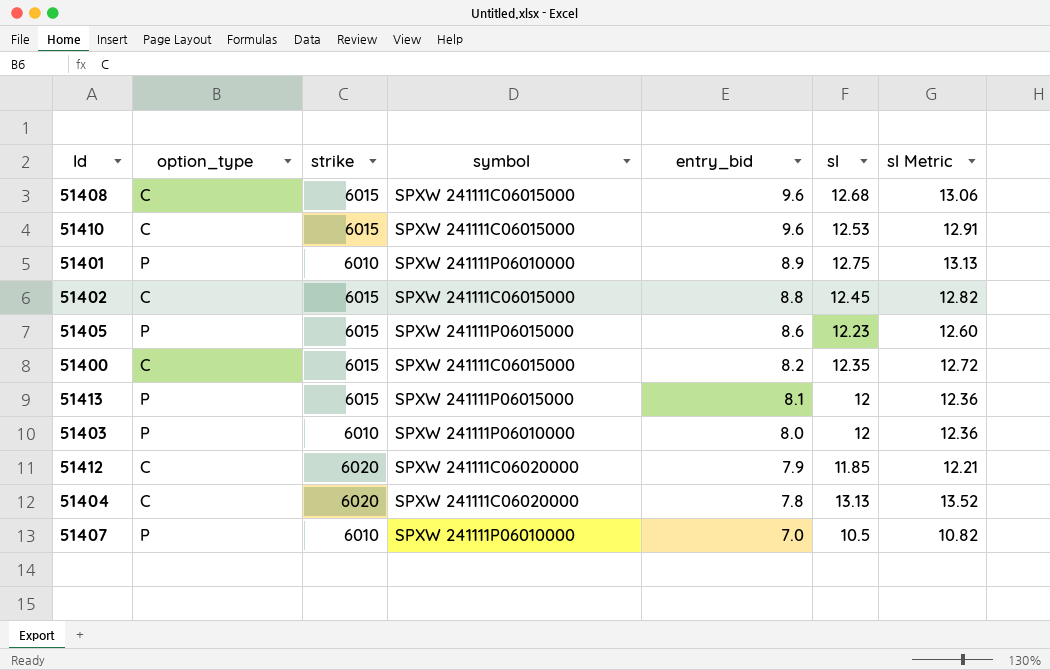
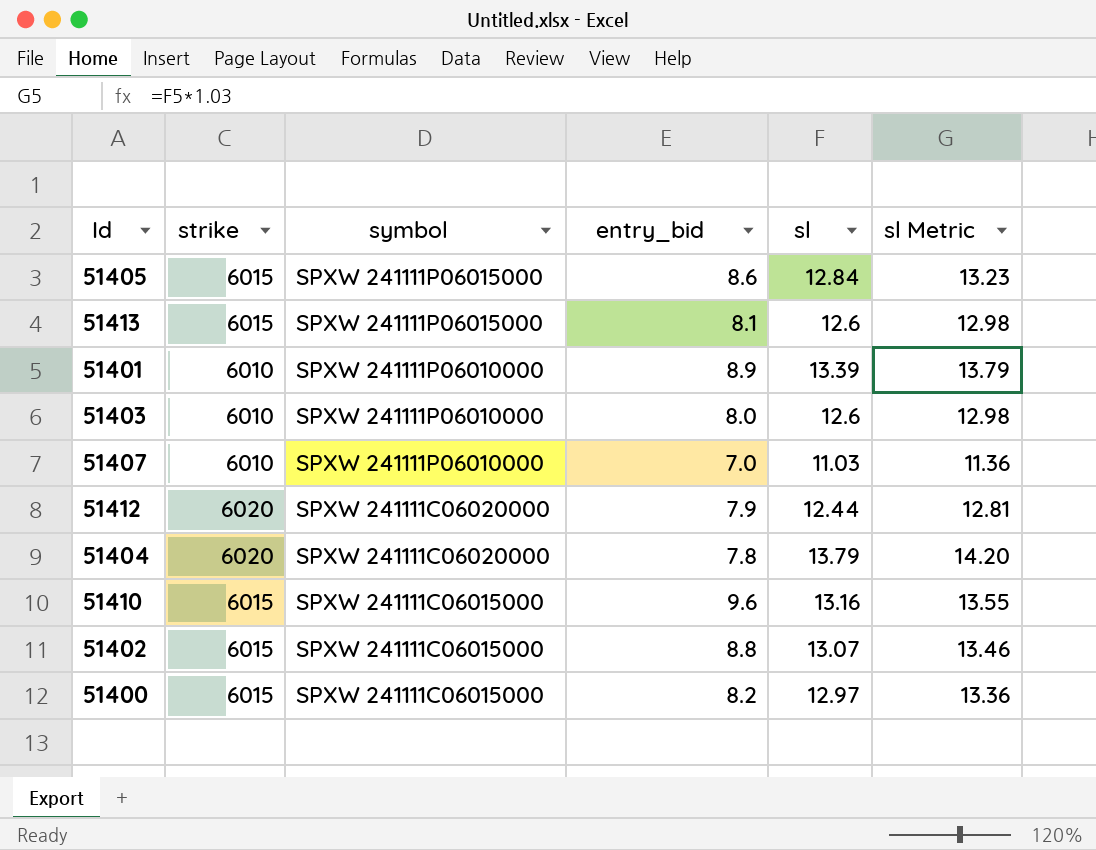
row order: entry_bid descending -> symbol descending
column option_type | position: 2 -> none
row 51408: C | 6015 | SPXW 241111C06015000 | 9.6 | 12.68 | 13.06 -> none
51405 | sl: 12.23 -> 12.84
51405 | sl Metric: 12.60 -> 13.23
51413 | sl: 12 -> 12.6
51413 | sl Metric: 12.36 -> 12.98
51401 | sl: 12.75 -> 13.39
51401 | sl Metric: 13.13 -> 13.79
51403 | sl: 12 -> 12.6
51403 | sl Metric: 12.36 -> 12.98
51407 | sl: 10.5 -> 11.03
51407 | sl Metric: 10.82 -> 11.36
51412 | sl: 11.85 -> 12.44
51412 | sl Metric: 12.21 -> 12.81
51404 | sl: 13.13 -> 13.79
51404 | sl Metric: 13.52 -> 14.20
51410 | sl: 12.53 -> 13.16
51410 | sl Metric: 12.91 -> 13.55
51402 | sl: 12.45 -> 13.07
51402 | sl Metric: 12.82 -> 13.46
51400 | sl: 12.35 -> 12.97
51400 | sl Metric: 12.72 -> 13.36

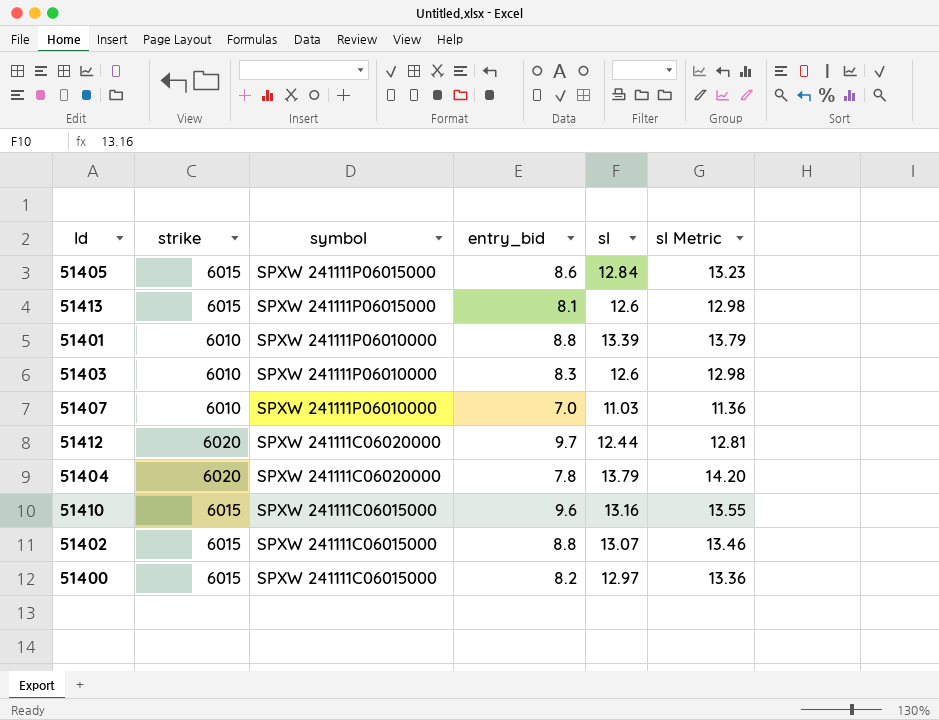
51401 | entry_bid: 8.9 -> 8.8
51403 | entry_bid: 8.0 -> 8.3
51412 | entry_bid: 7.9 -> 9.7

